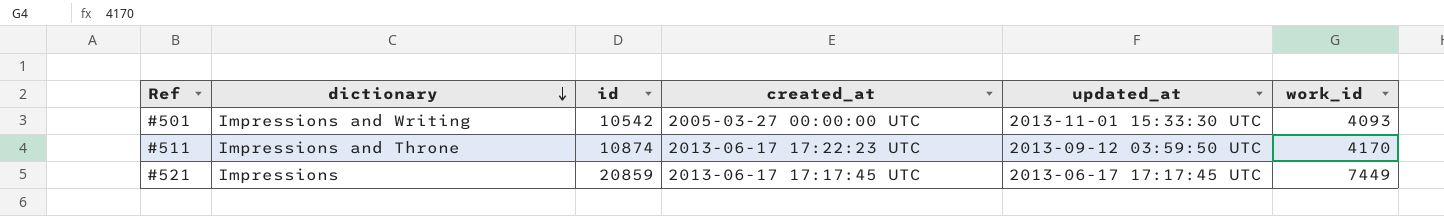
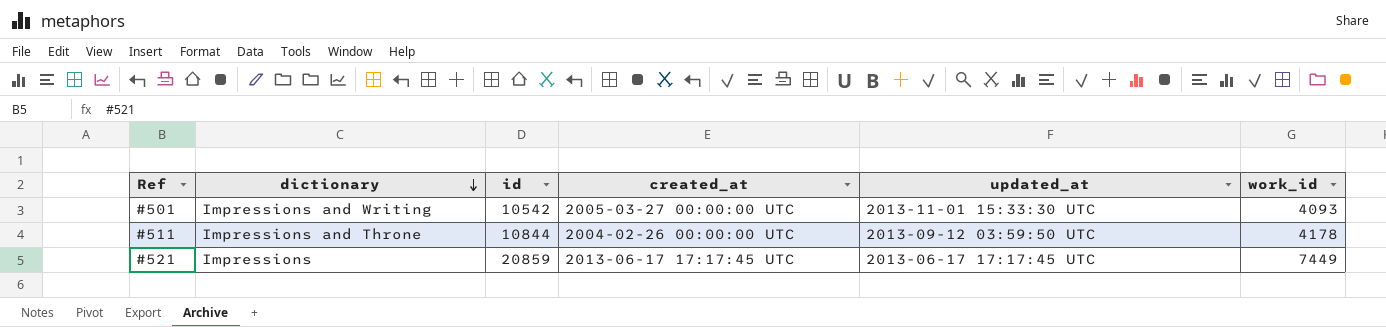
#511 | id: 10874 -> 10844
#511 | created_at: 2013-06-17 17:22:23 UTC -> 2004-02-26 00:00:00 UTC
#511 | work_id: 4170 -> 4178

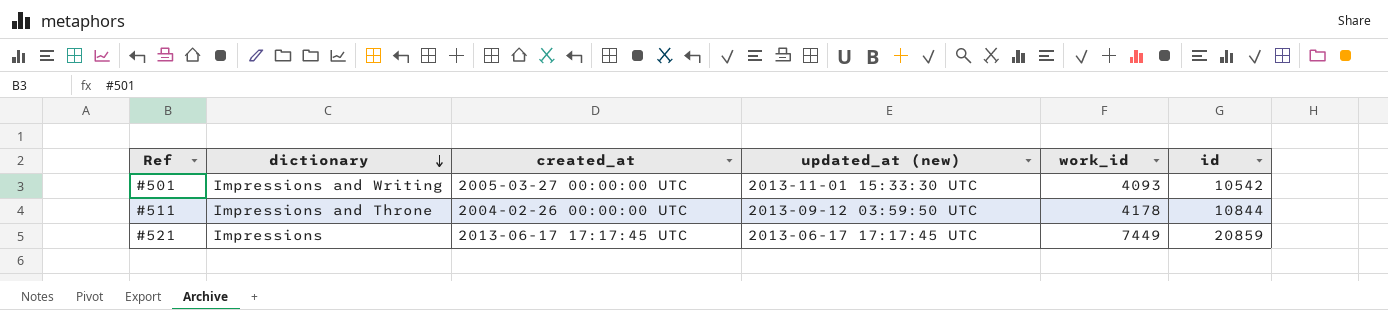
column name: updated_at -> updated_at (new)
column id | position: 3 -> 6

